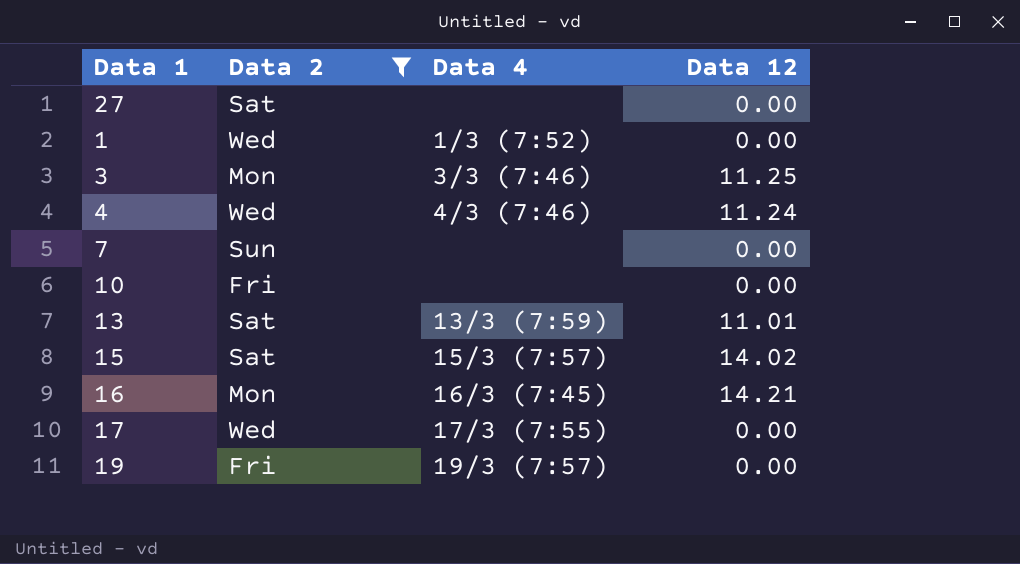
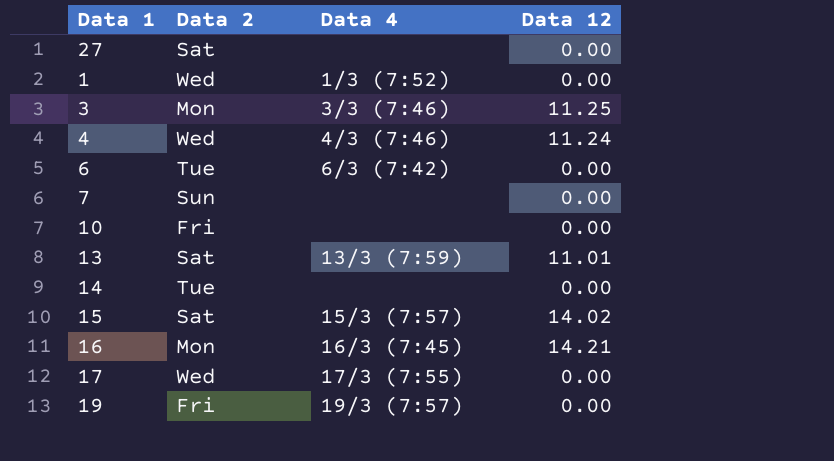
filter: Data 2 != Tue -> none

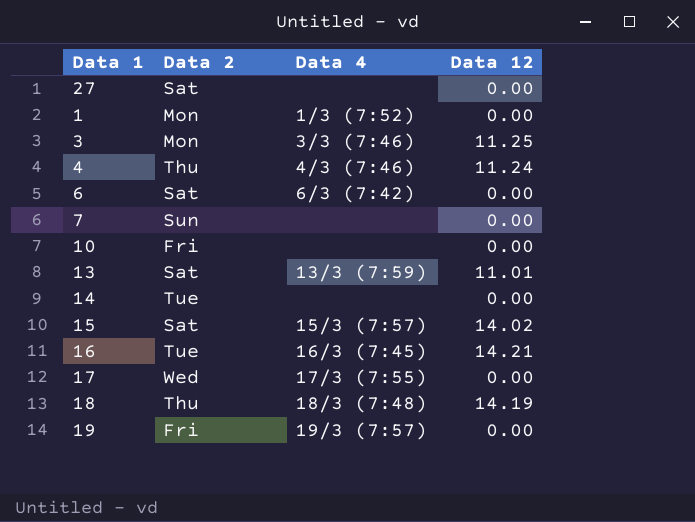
1 | Data 2: Wed -> Mon
4 | Data 2: Wed -> Thu
6 | Data 2: Tue -> Sat
16 | Data 2: Mon -> Tue
row 18: none -> Thu | 18/3 (7:48) | 14.19

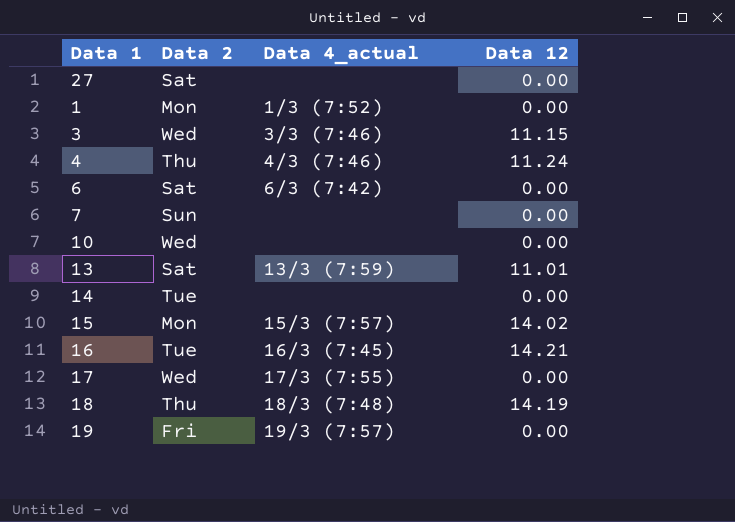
column name: Data 4 -> Data 4_actual
3 | Data 2: Mon -> Wed
3 | Data 12: 11.25 -> 11.15
10 | Data 2: Fri -> Wed
15 | Data 2: Sat -> Mon

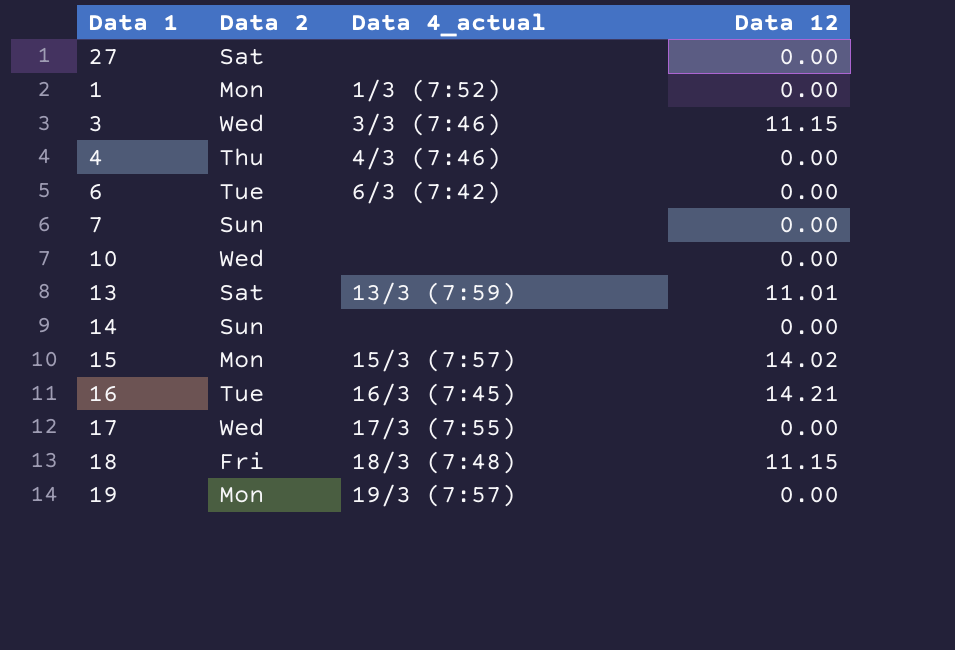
4 | Data 12: 11.24 -> 0.00
6 | Data 2: Sat -> Tue
14 | Data 2: Tue -> Sun
18 | Data 2: Thu -> Fri
18 | Data 12: 14.19 -> 11.15
19 | Data 2: Fri -> Mon

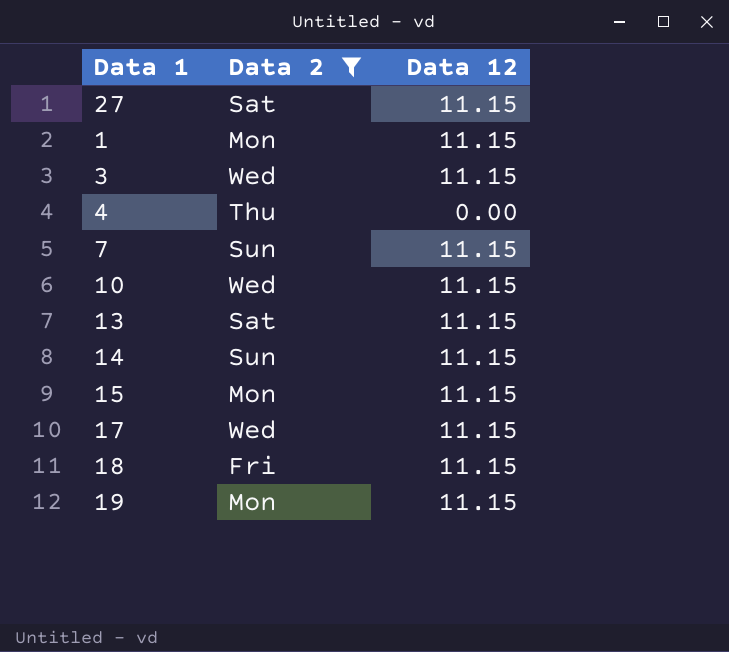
filter: none -> Data 2 != Tue
column Data 4_actual | position: 3 -> none
27 | Data 12: 0.00 -> 11.15
1 | Data 12: 0.00 -> 11.15
7 | Data 12: 0.00 -> 11.15
10 | Data 12: 0.00 -> 11.15
13 | Data 12: 11.01 -> 11.15
14 | Data 12: 0.00 -> 11.15
15 | Data 12: 14.02 -> 11.15
17 | Data 12: 0.00 -> 11.15
19 | Data 12: 0.00 -> 11.15

